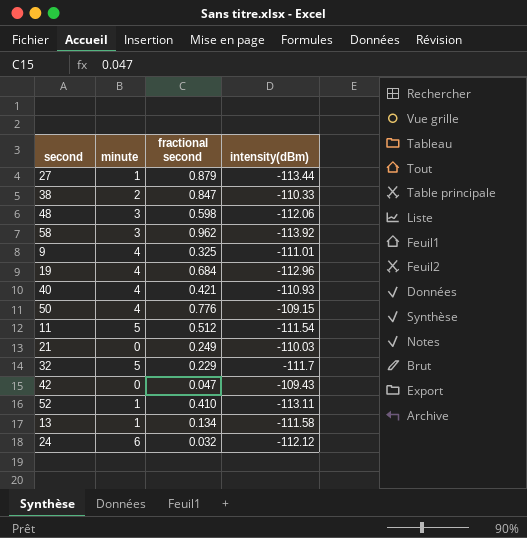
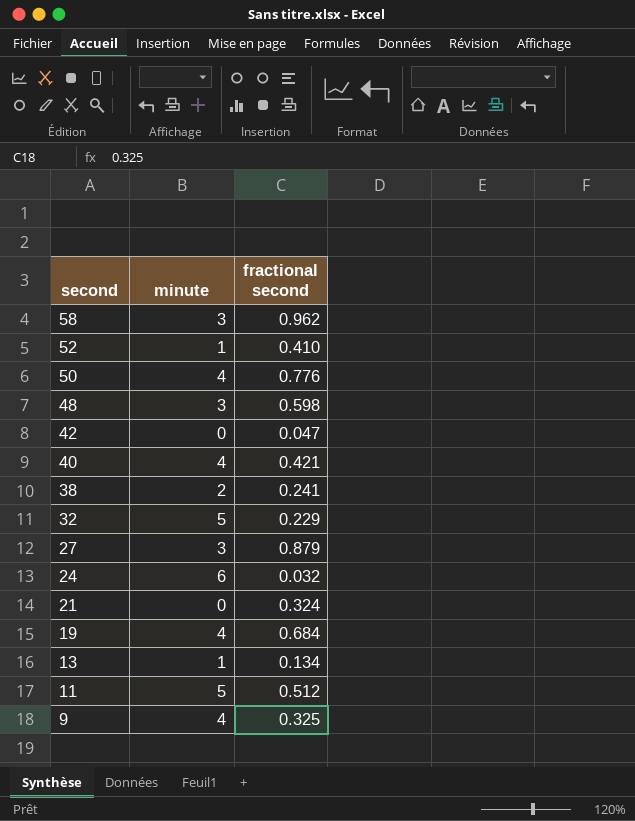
row order: none -> second descending
column intensity(dBm) | position: 4 -> none
38 | fractional second: 0.847 -> 0.241
27 | minute: 1 -> 3
21 | fractional second: 0.249 -> 0.324

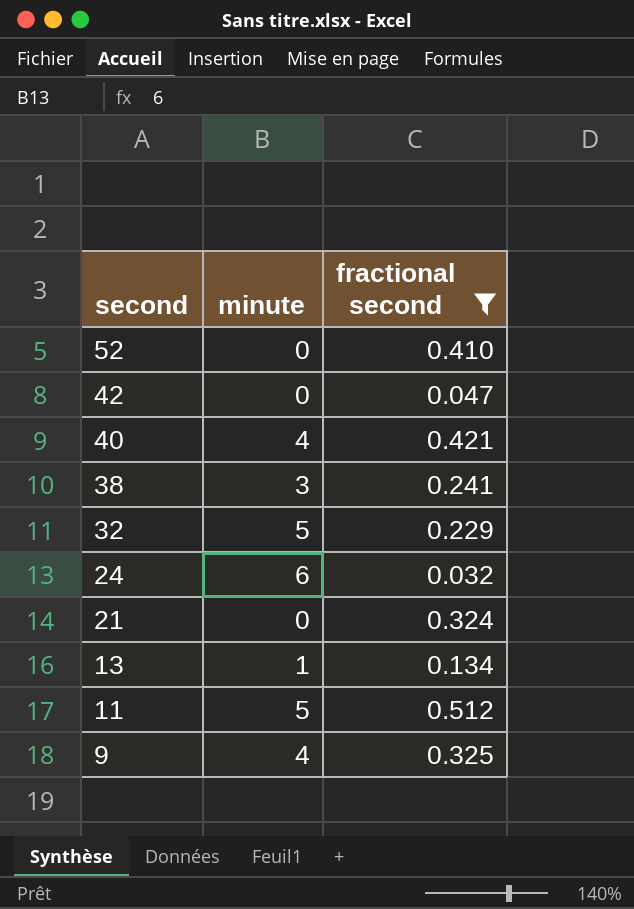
filter: none -> fractional second <= 0.512
52 | minute: 1 -> 0
38 | minute: 2 -> 3

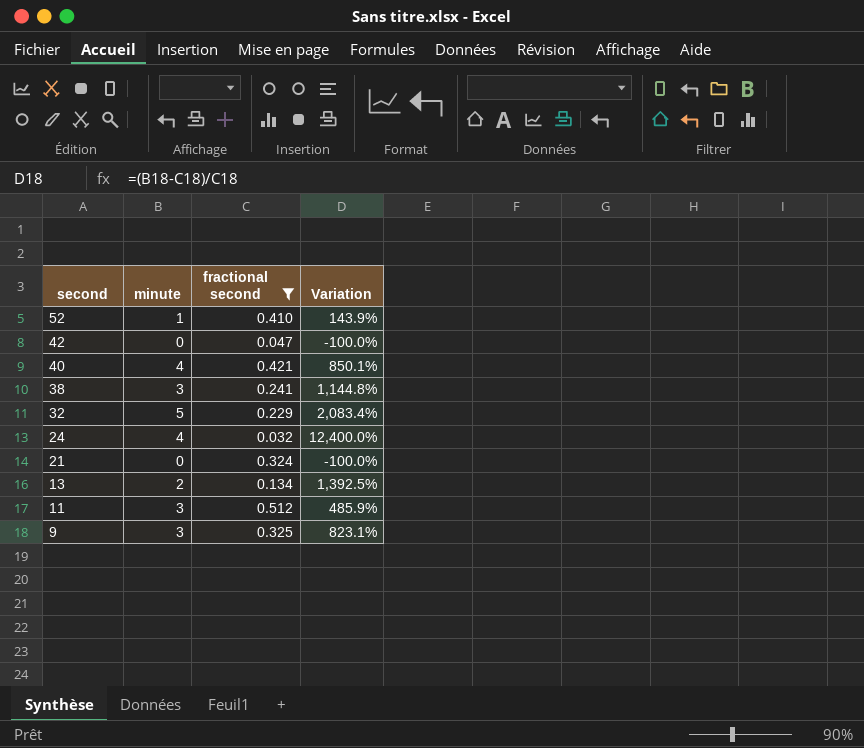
column Variation | formula: none -> ([minute] - [fractional second]) / [fractional second]
52 | minute: 0 -> 1
24 | minute: 6 -> 4
13 | minute: 1 -> 2
11 | minute: 5 -> 3
9 | minute: 4 -> 3

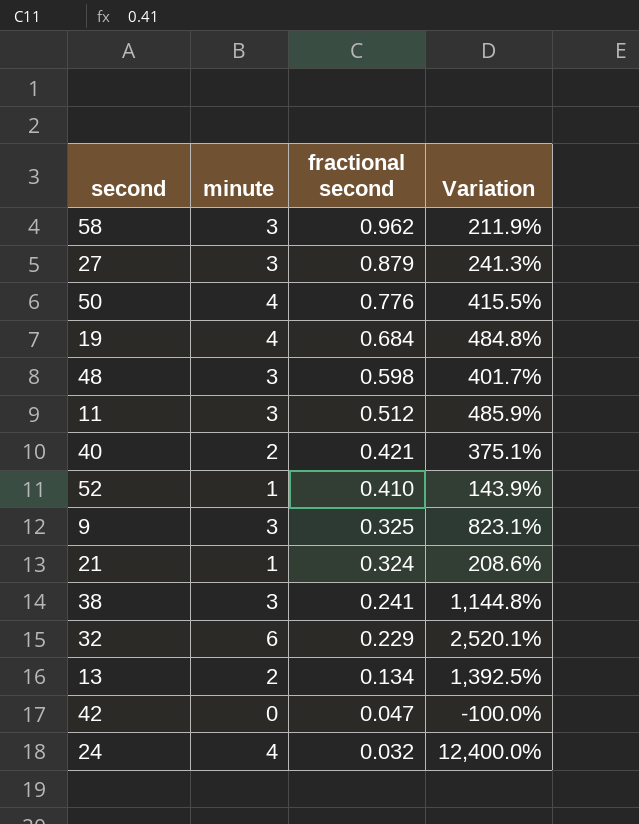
filter: fractional second <= 0.512 -> none
row order: second descending -> fractional second descending
40 | minute: 4 -> 2
40 | Variation: 850.1% -> 375.1%
21 | minute: 0 -> 1
21 | Variation: -100.0% -> 208.6%
32 | minute: 5 -> 6
32 | Variation: 2,083.4% -> 2,520.1%

